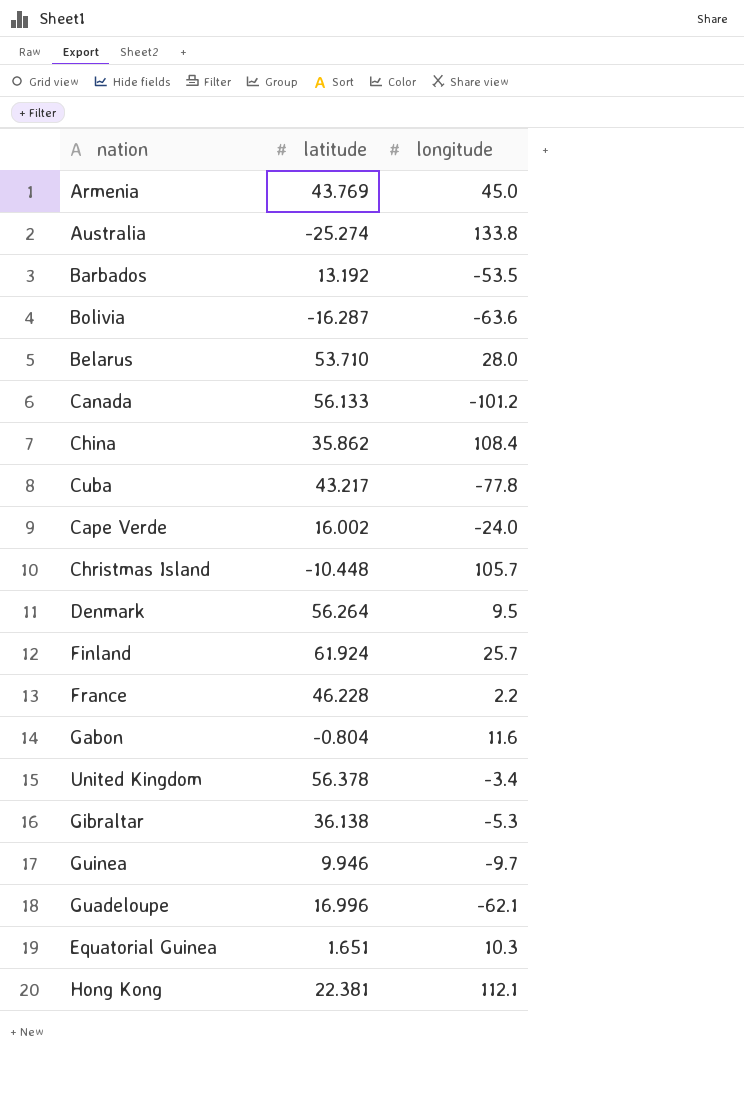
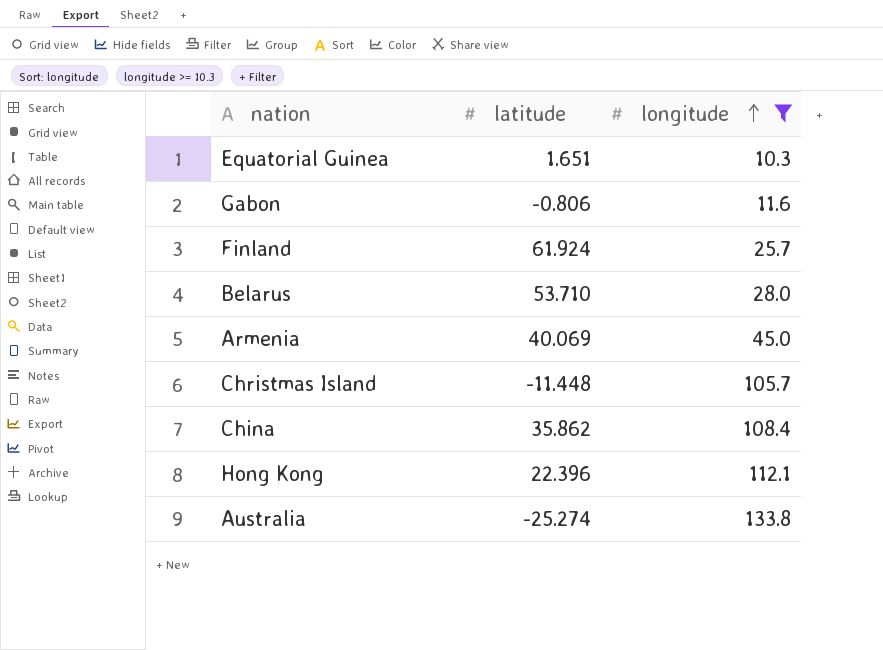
filter: none -> longitude >= 10.3
row order: none -> longitude ascending
Gabon | latitude: -0.804 -> -0.806
Armenia | latitude: 43.769 -> 40.069
Christmas Island | latitude: -10.448 -> -11.448
Hong Kong | latitude: 22.381 -> 22.396

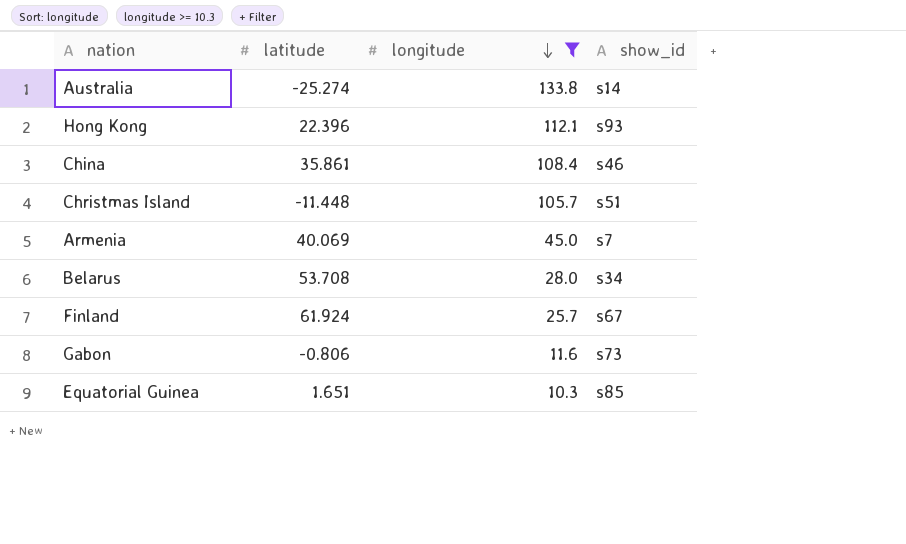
row order: longitude ascending -> longitude descending
column show_id | position: none -> 4
China | latitude: 35.862 -> 35.861
Belarus | latitude: 53.710 -> 53.708

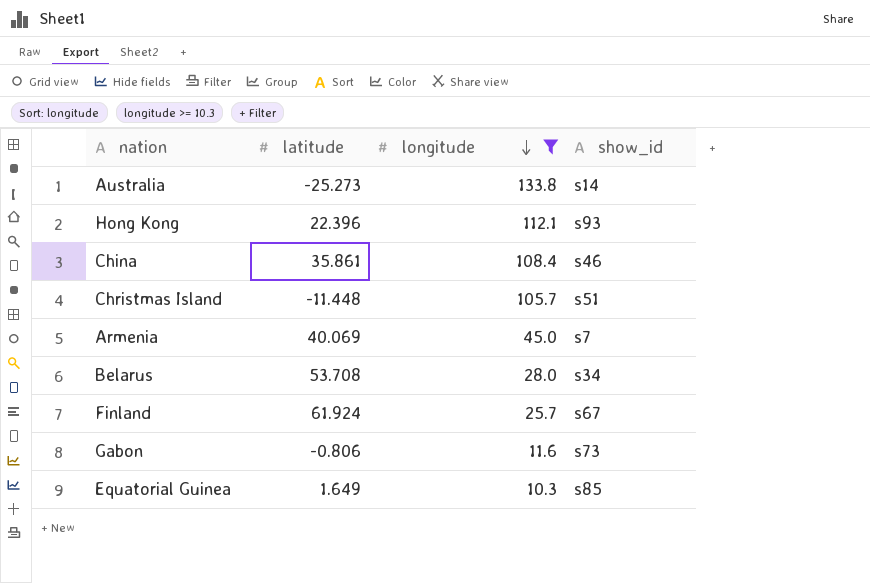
Australia | latitude: -25.274 -> -25.273
Equatorial Guinea | latitude: 1.651 -> 1.649

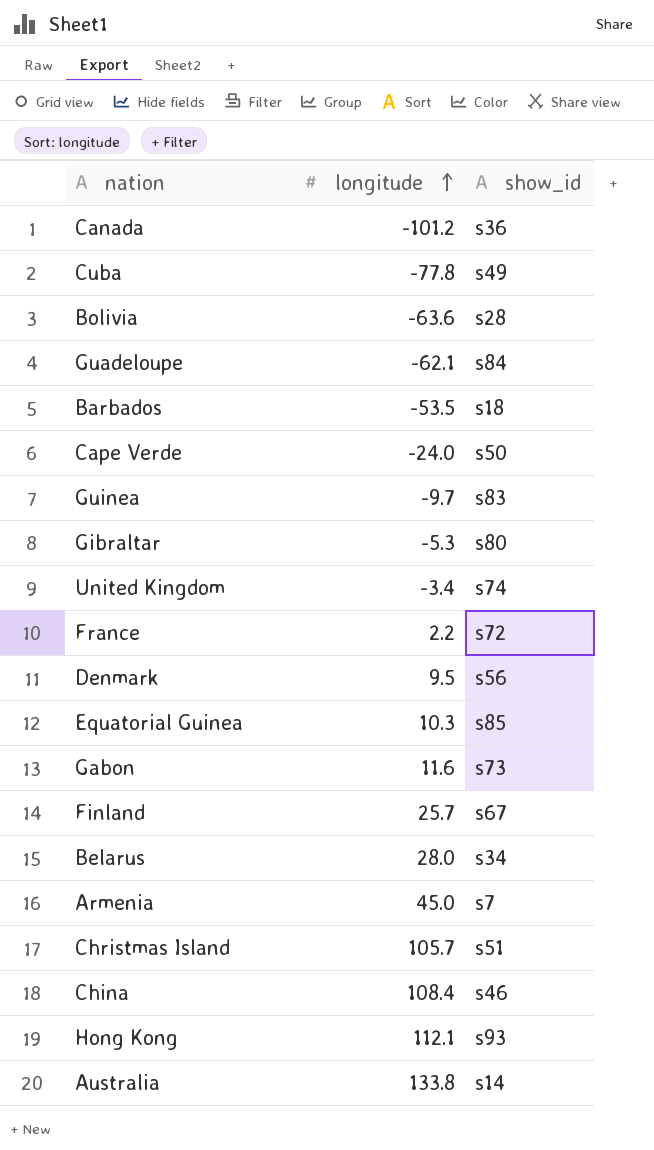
filter: longitude >= 10.3 -> none
row order: longitude descending -> longitude ascending
column latitude | position: 2 -> none

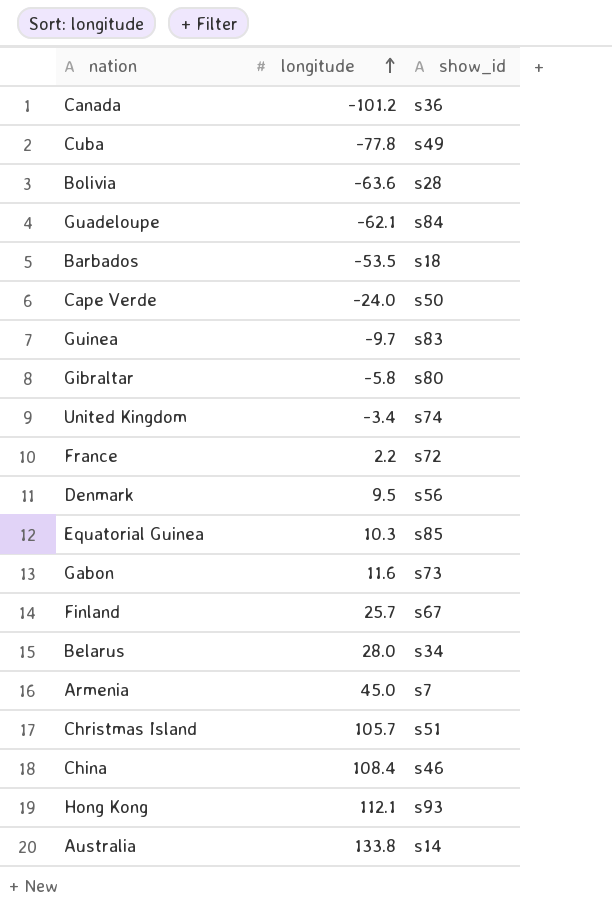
Gibraltar | longitude: -5.3 -> -5.8

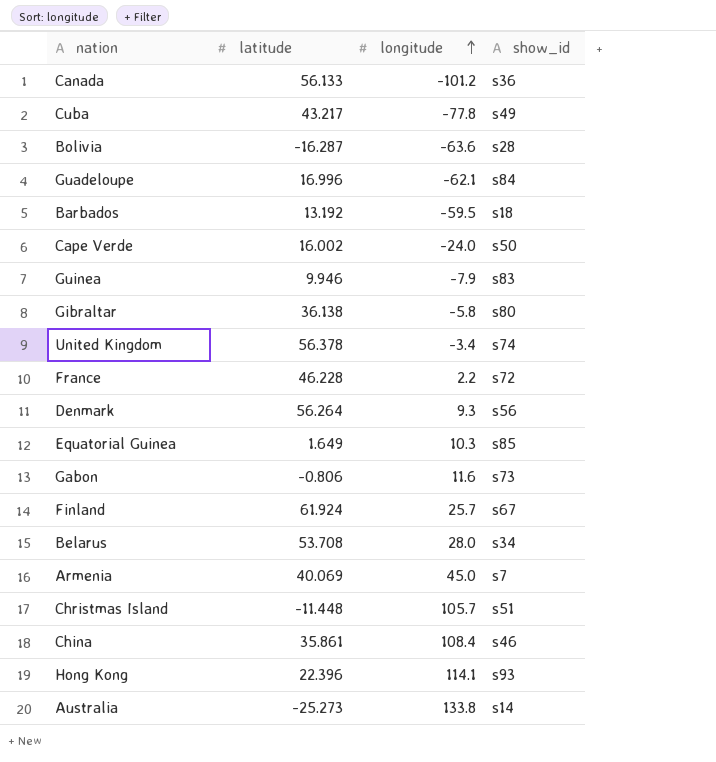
column latitude | position: none -> 2
Barbados | longitude: -53.5 -> -59.5
Guinea | longitude: -9.7 -> -7.9
Denmark | longitude: 9.5 -> 9.3
Hong Kong | longitude: 112.1 -> 114.1

